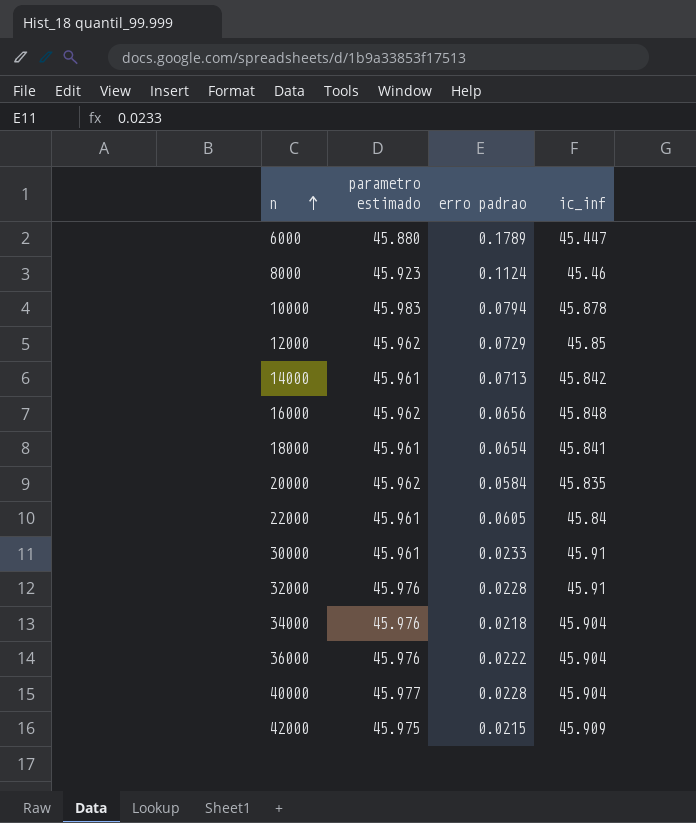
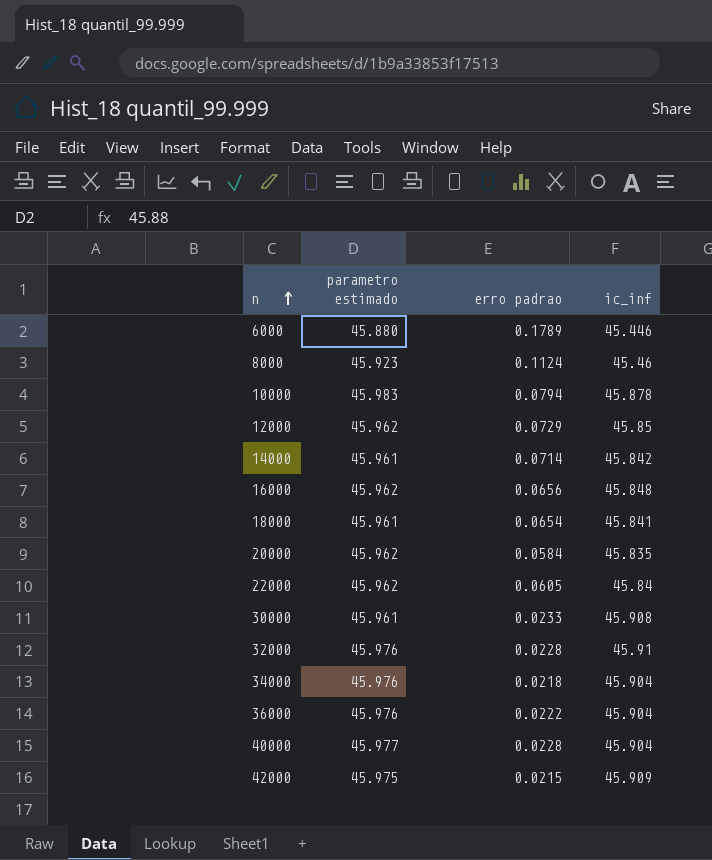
6000 | ic_inf: 45.447 -> 45.446
14000 | erro padrao: 0.0713 -> 0.0714
22000 | parametro estimado: 45.961 -> 45.962
30000 | ic_inf: 45.91 -> 45.908

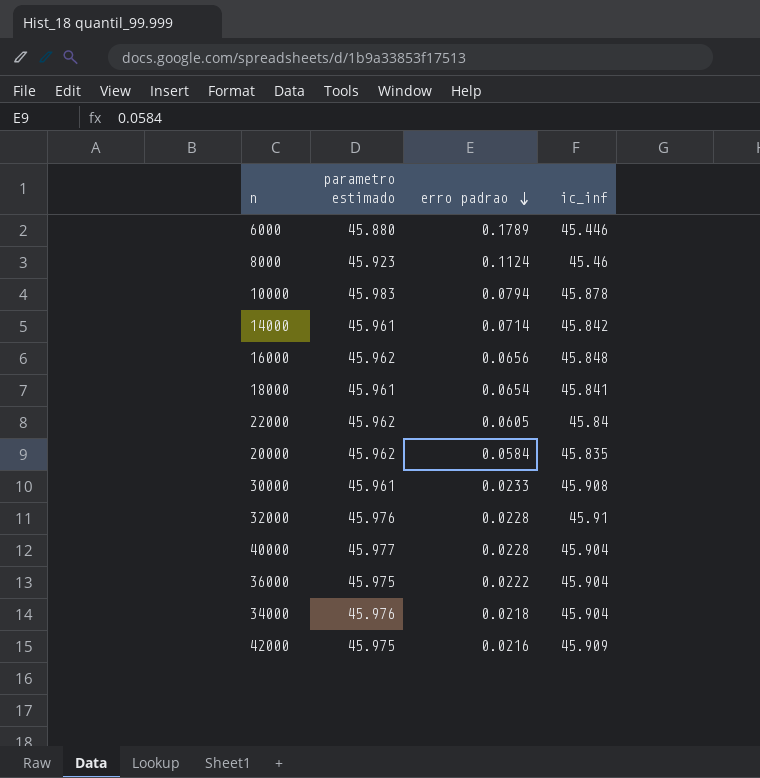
row order: n ascending -> erro padrao descending
row 12000: 45.962 | 0.0729 | 45.85 -> none
36000 | parametro estimado: 45.976 -> 45.975
42000 | erro padrao: 0.0215 -> 0.0216

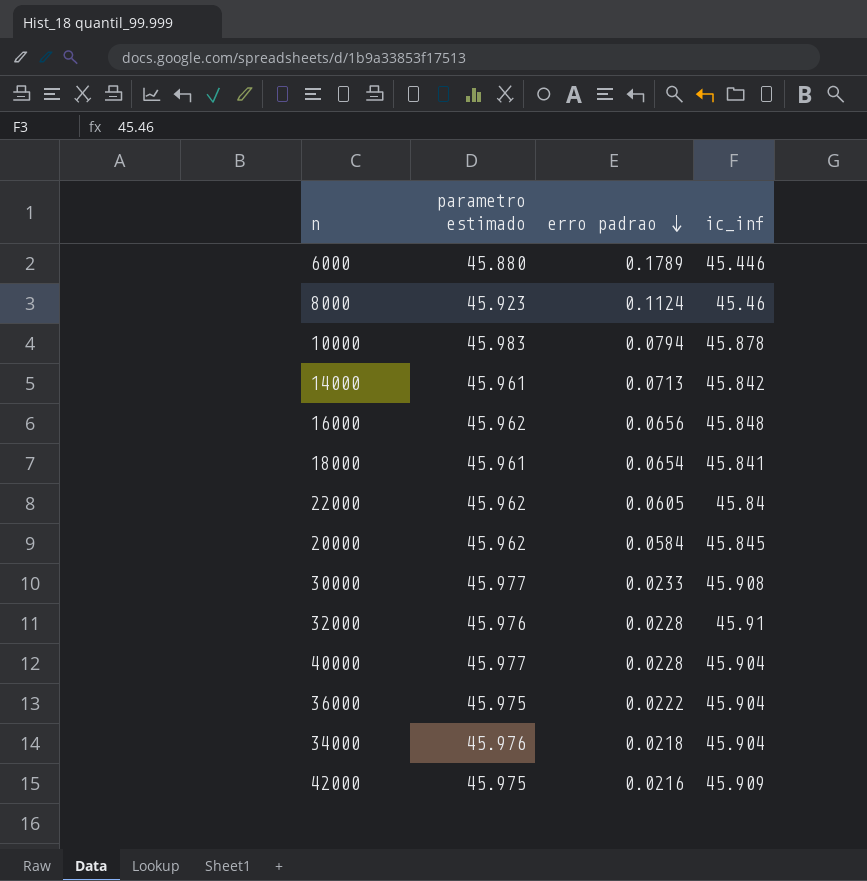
14000 | erro padrao: 0.0714 -> 0.0713
20000 | ic_inf: 45.835 -> 45.845
30000 | parametro estimado: 45.961 -> 45.977

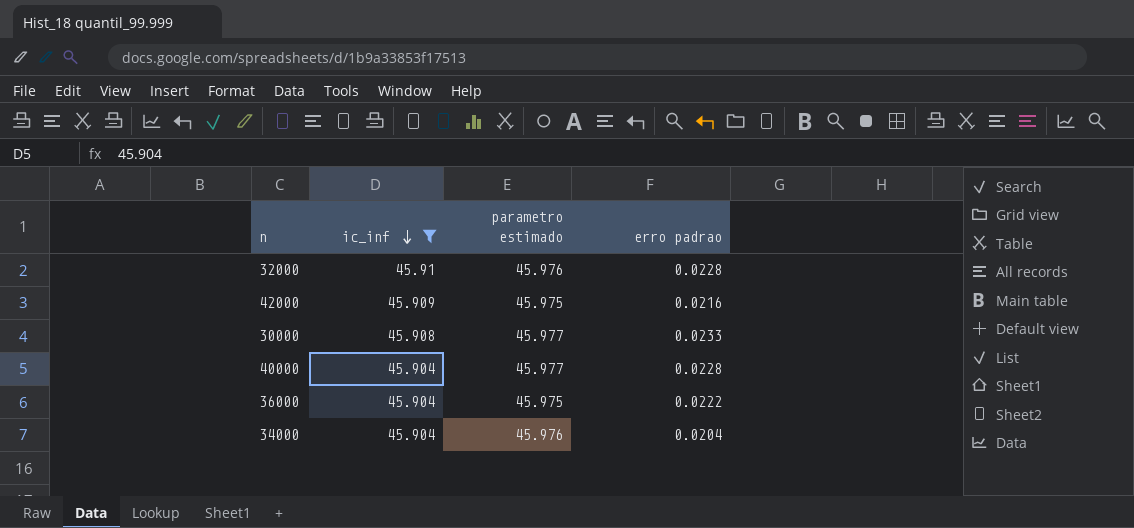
filter: none -> ic_inf >= 45.904
row order: erro padrao descending -> ic_inf descending
column ic_inf | position: 4 -> 2
34000 | erro padrao: 0.0218 -> 0.0204

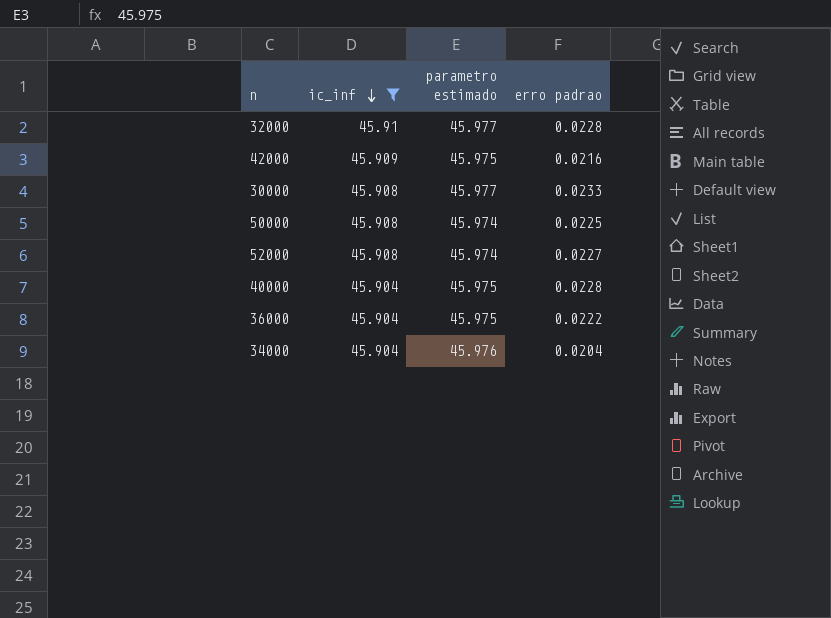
32000 | parametro estimado: 45.976 -> 45.977
row 50000: none -> 45.908 | 45.974 | 0.0225
row 52000: none -> 45.908 | 45.974 | 0.0227
40000 | parametro estimado: 45.977 -> 45.975

